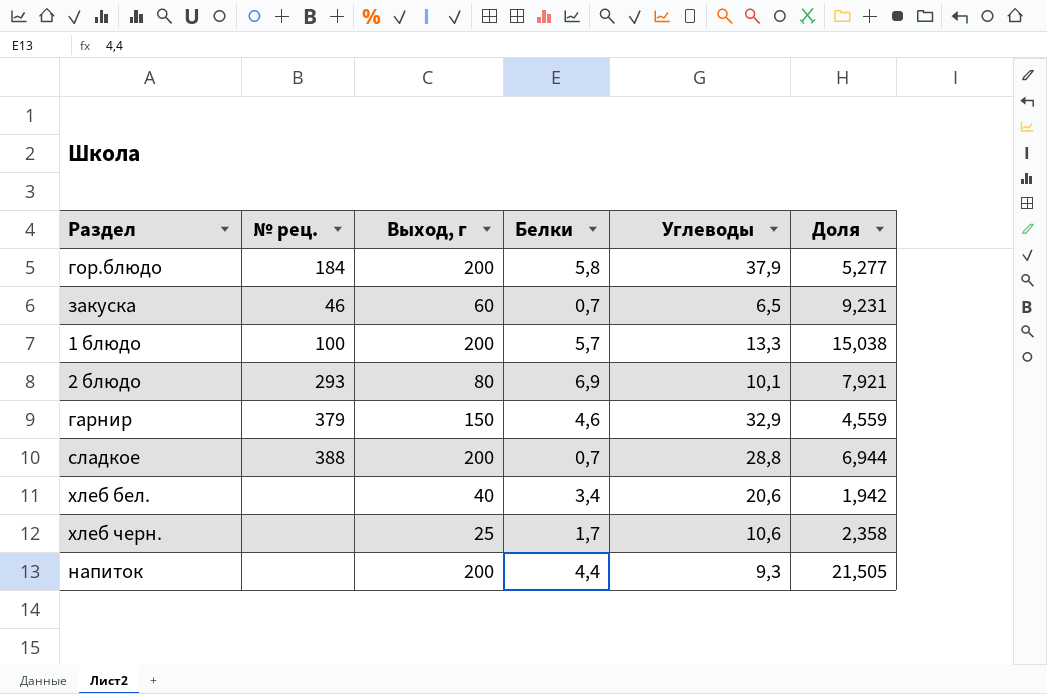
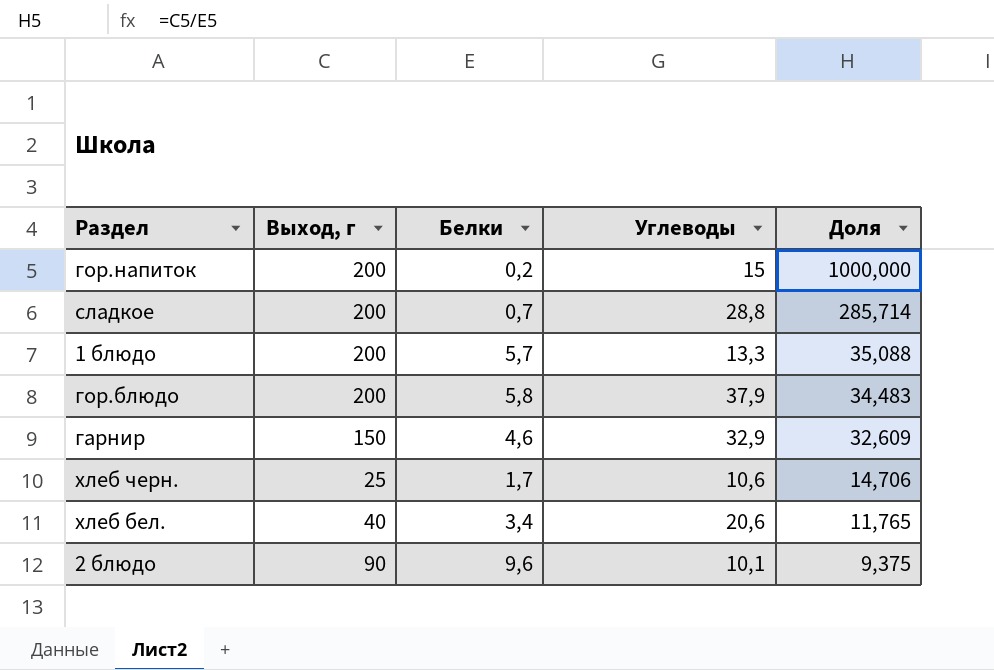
row order: none -> Доля descending
column № рец. | position: 2 -> none
column Доля | formula: [Выход, г] / [Углеводы] -> [Выход, г] / [Белки]
row закуска: 46 | 60 | 0,7 | 6,5 | 9,231 -> none
row напиток: none | 200 | 4,4 | 9,3 | 21,505 -> none
row гор.напиток: none -> 200 | 0,2 | 15 | 1000,000
2 блюдо | Выход, г: 80 -> 90
2 блюдо | Белки: 6,9 -> 9,6

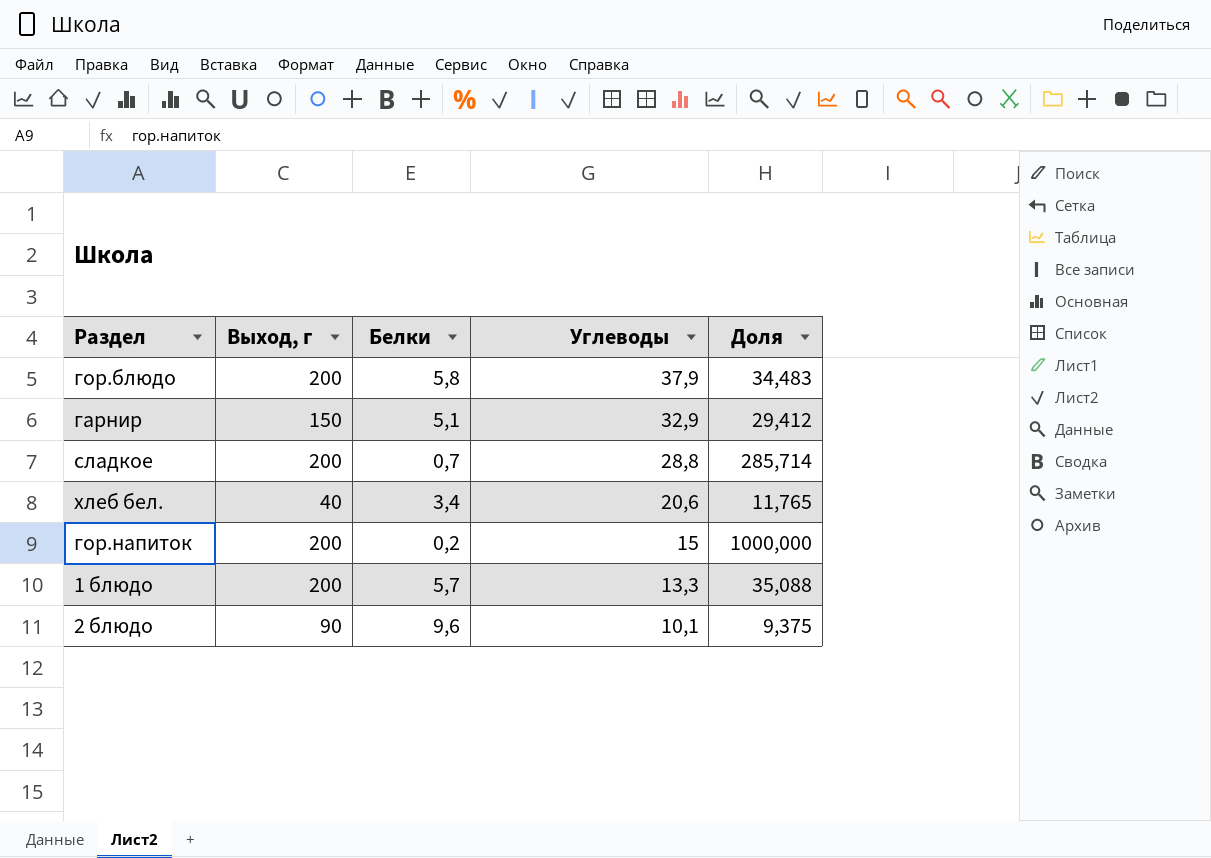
row order: Доля descending -> Углеводы descending
row хлеб черн.: 25 | 1,7 | 10,6 | 14,706 -> none
гарнир | Белки: 4,6 -> 5,1
гарнир | Доля: 32,609 -> 29,412

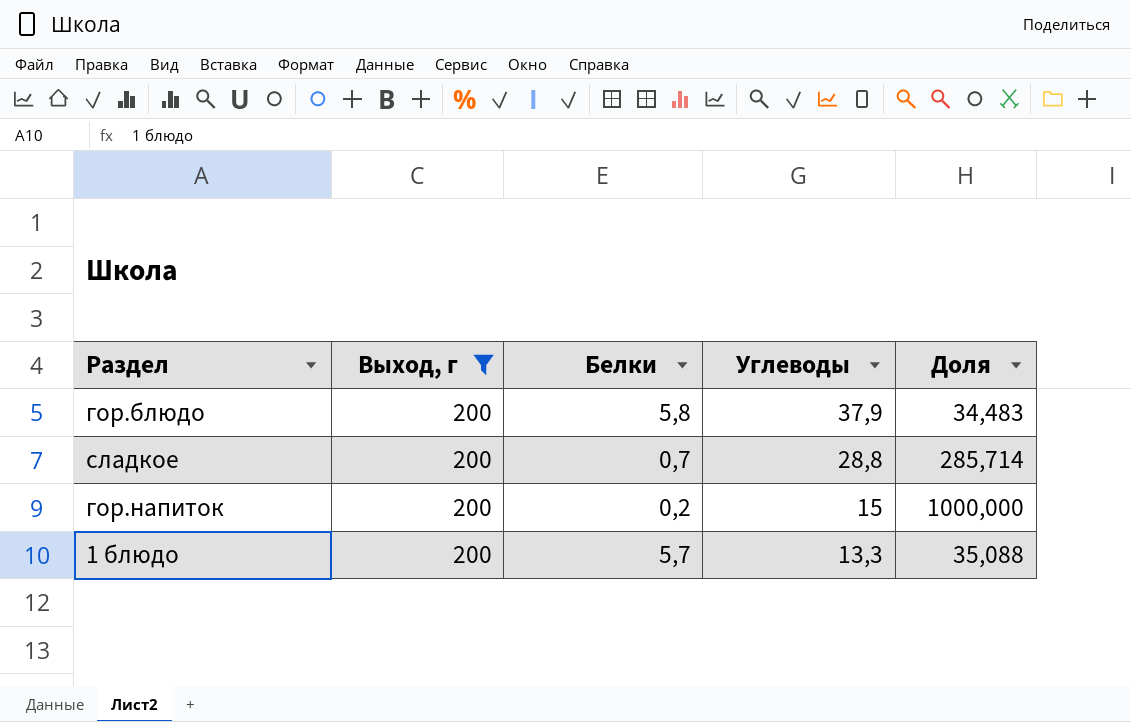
filter: none -> Выход, г = 200

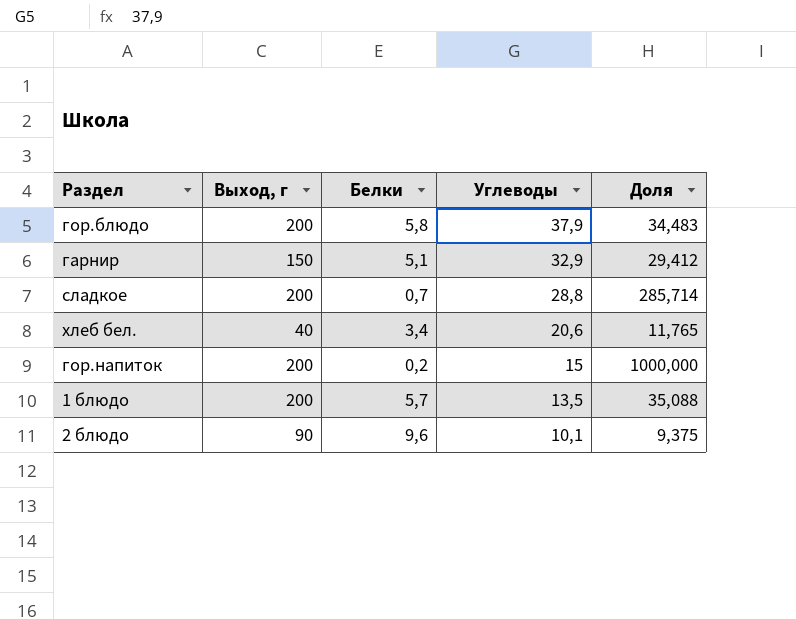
filter: Выход, г = 200 -> none
1 блюдо | Углеводы: 13,3 -> 13,5

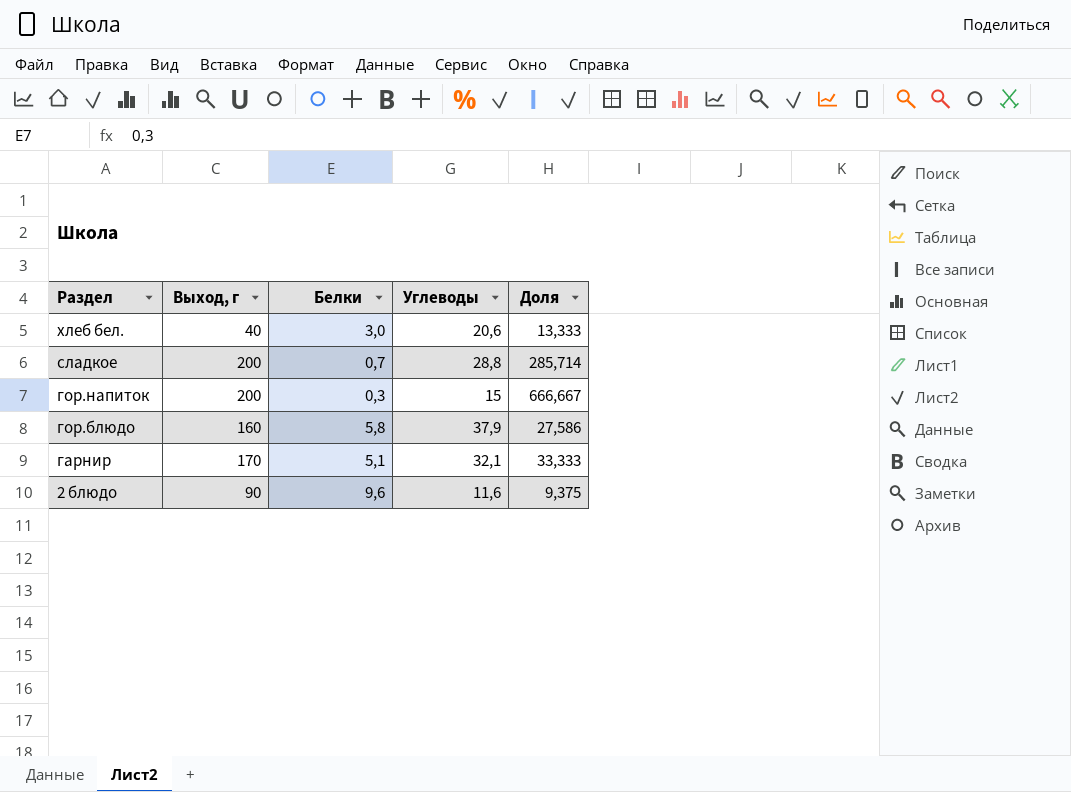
row order: Углеводы descending -> Раздел descending
row 1 блюдо: 200 | 5,7 | 13,5 | 35,088 -> none
хлеб бел. | Белки: 3,4 -> 3,0
хлеб бел. | Доля: 11,765 -> 13,333
гор.напиток | Белки: 0,2 -> 0,3
гор.напиток | Доля: 1000,000 -> 666,667
гор.блюдо | Выход, г: 200 -> 160
гор.блюдо | Доля: 34,483 -> 27,586
гарнир | Выход, г: 150 -> 170
гарнир | Углеводы: 32,9 -> 32,1
гарнир | Доля: 29,412 -> 33,333
2 блюдо | Углеводы: 10,1 -> 11,6

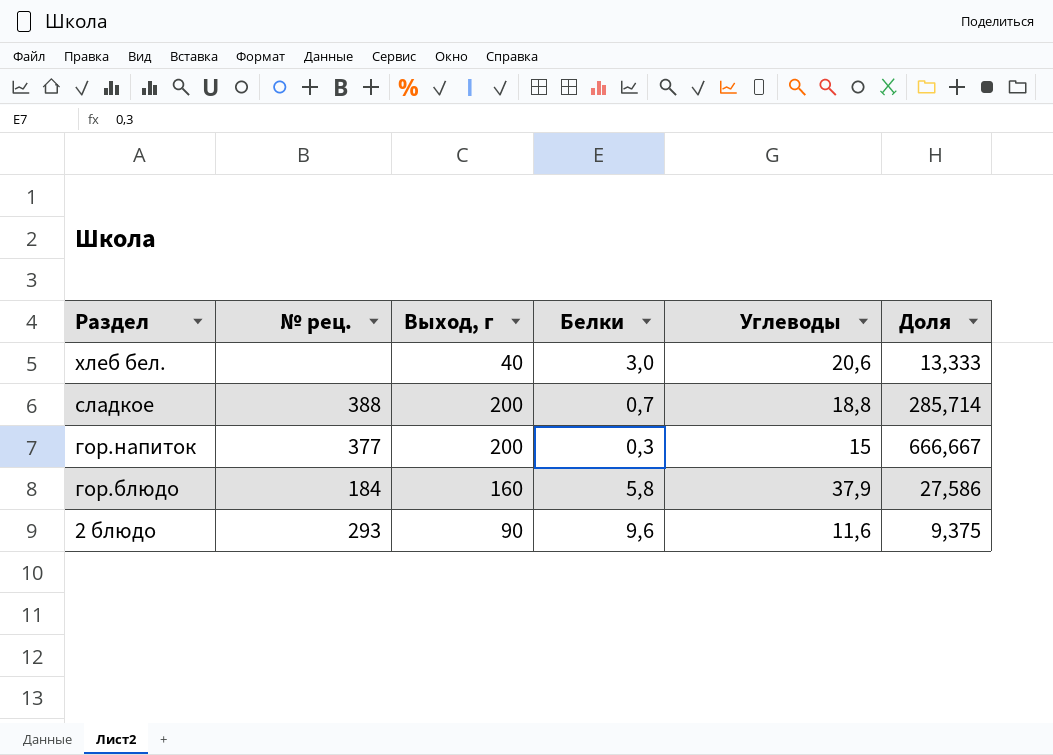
column № рец. | position: none -> 2
row гарнир: 170 | 5,1 | 32,1 | 33,333 -> none
сладкое | Углеводы: 28,8 -> 18,8

